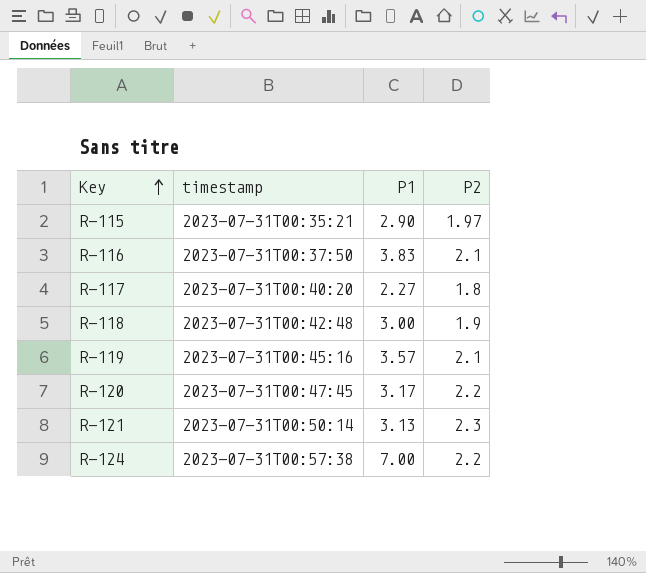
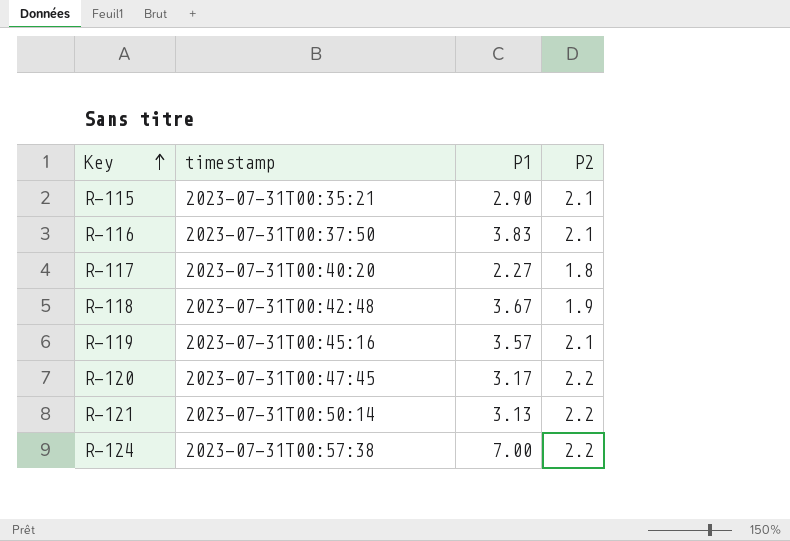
R-115 | P2: 1.97 -> 2.1
R-118 | P1: 3.00 -> 3.67
R-121 | P2: 2.3 -> 2.2

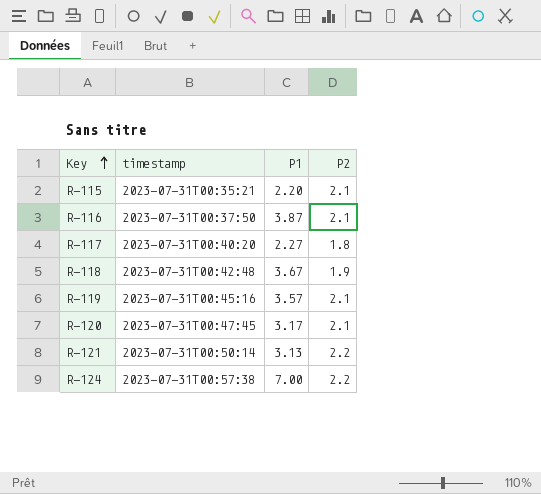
R-115 | P1: 2.90 -> 2.20
R-116 | P1: 3.83 -> 3.87
R-120 | P2: 2.2 -> 2.1

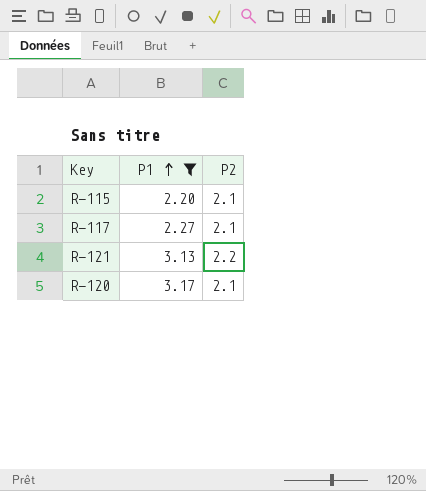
filter: none -> P1 <= 3.17
row order: Key ascending -> P1 ascending
column timestamp | position: 2 -> none
R-117 | P2: 1.8 -> 2.1

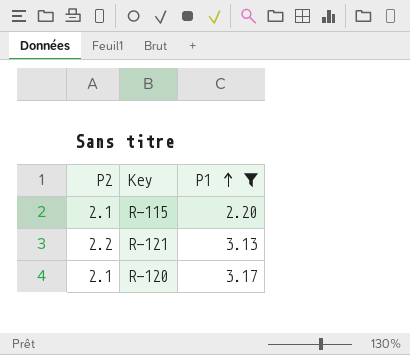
column P2 | position: 3 -> 1
row R-117: 2.27 | 2.1 -> none

